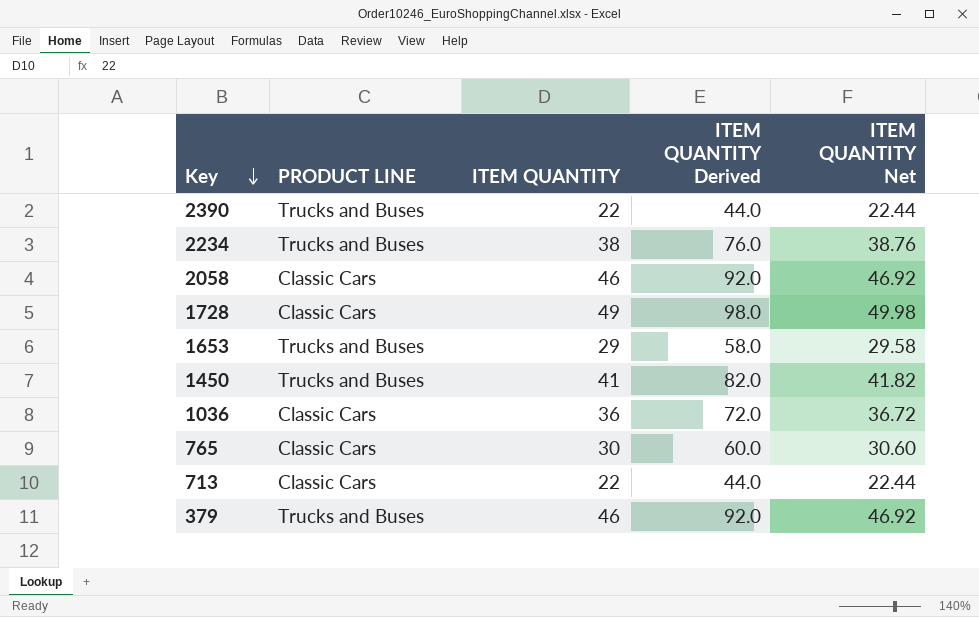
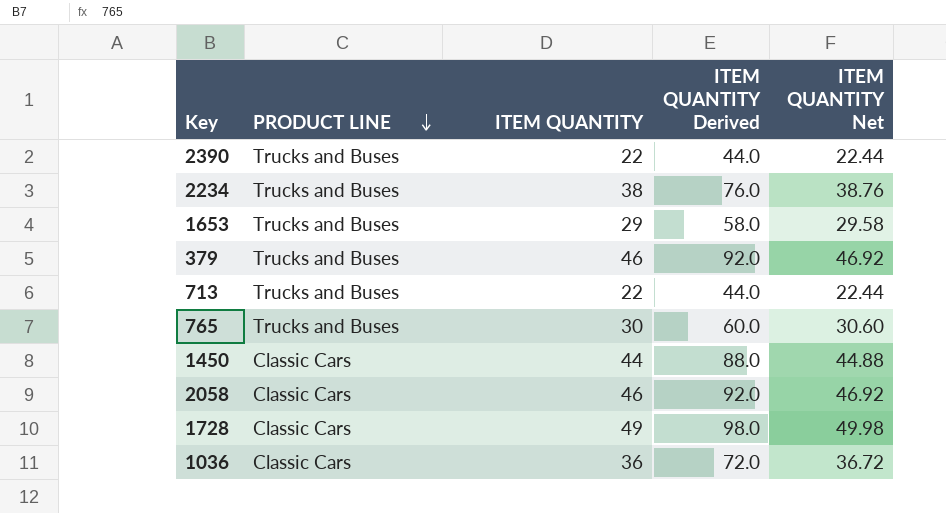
row order: Key descending -> PRODUCT LINE descending
713 | PRODUCT LINE: Classic Cars -> Trucks and Buses
765 | PRODUCT LINE: Classic Cars -> Trucks and Buses
1450 | PRODUCT LINE: Trucks and Buses -> Classic Cars
1450 | ITEM QUANTITY: 41 -> 44
1450 | ITEM QUANTITY Derived: 82.0 -> 88.0
1450 | ITEM QUANTITY Net: 41.82 -> 44.88

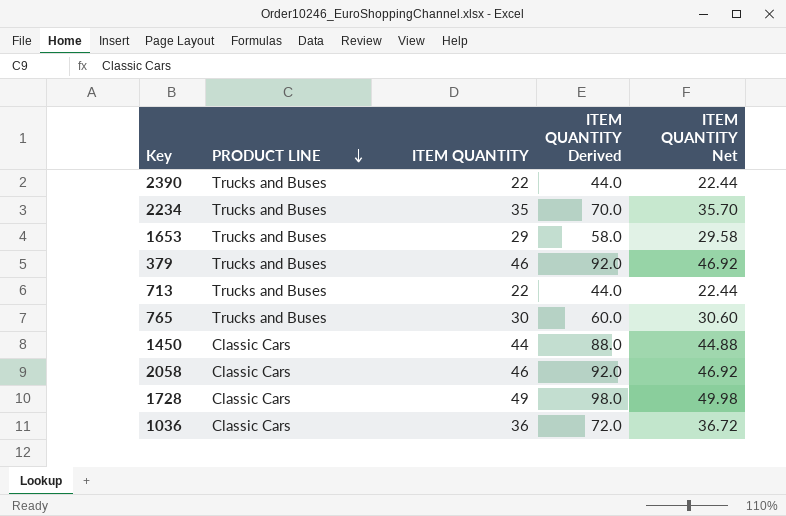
2234 | ITEM QUANTITY: 38 -> 35
2234 | ITEM QUANTITY Derived: 76.0 -> 70.0
2234 | ITEM QUANTITY Net: 38.76 -> 35.70

